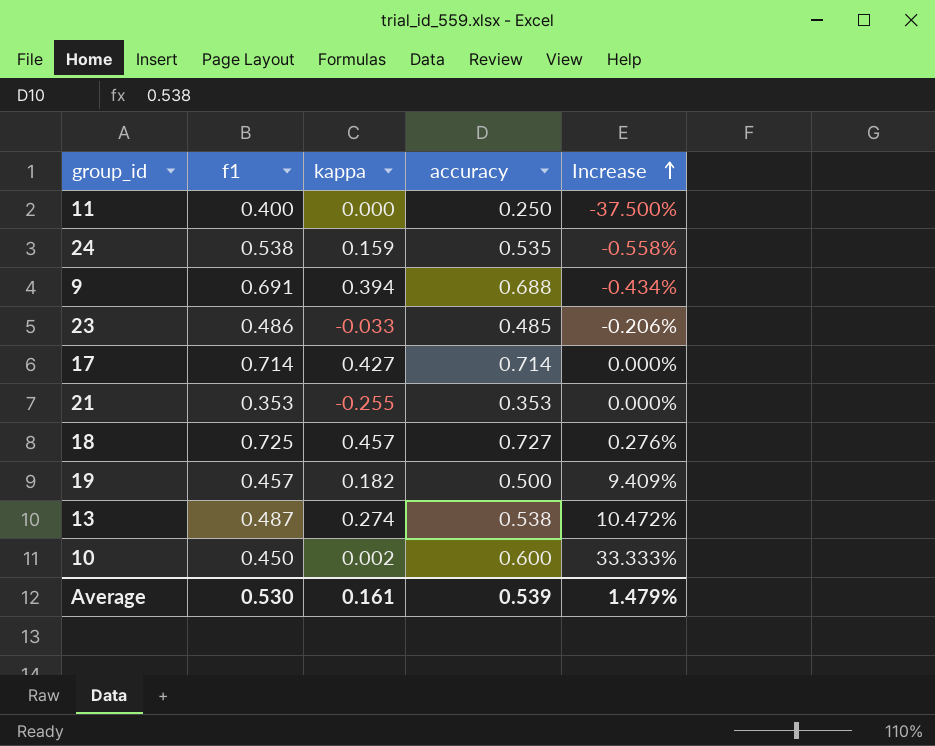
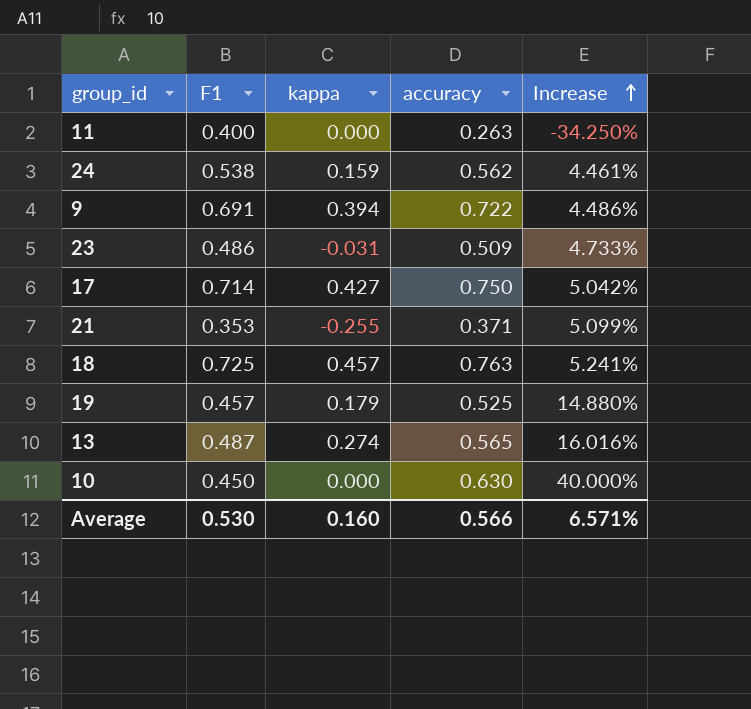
column name: f1 -> F1
11 | accuracy: 0.250 -> 0.263
11 | Increase: -37.500% -> -34.250%
24 | accuracy: 0.535 -> 0.562
24 | Increase: -0.558% -> 4.461%
9 | accuracy: 0.688 -> 0.722
9 | Increase: -0.434% -> 4.486%
23 | kappa: -0.033 -> -0.031
23 | accuracy: 0.485 -> 0.509
23 | Increase: -0.206% -> 4.733%
17 | accuracy: 0.714 -> 0.750
17 | Increase: 0.000% -> 5.042%
21 | accuracy: 0.353 -> 0.371
21 | Increase: 0.000% -> 5.099%
18 | accuracy: 0.727 -> 0.763
18 | Increase: 0.276% -> 5.241%
19 | kappa: 0.182 -> 0.179
19 | accuracy: 0.500 -> 0.525
19 | Increase: 9.409% -> 14.880%
13 | accuracy: 0.538 -> 0.565
13 | Increase: 10.472% -> 16.016%
10 | kappa: 0.002 -> 0.000
10 | accuracy: 0.600 -> 0.630
10 | Increase: 33.333% -> 40.000%
Average | kappa: 0.161 -> 0.160
Average | accuracy: 0.539 -> 0.566
Average | Increase: 1.479% -> 6.571%

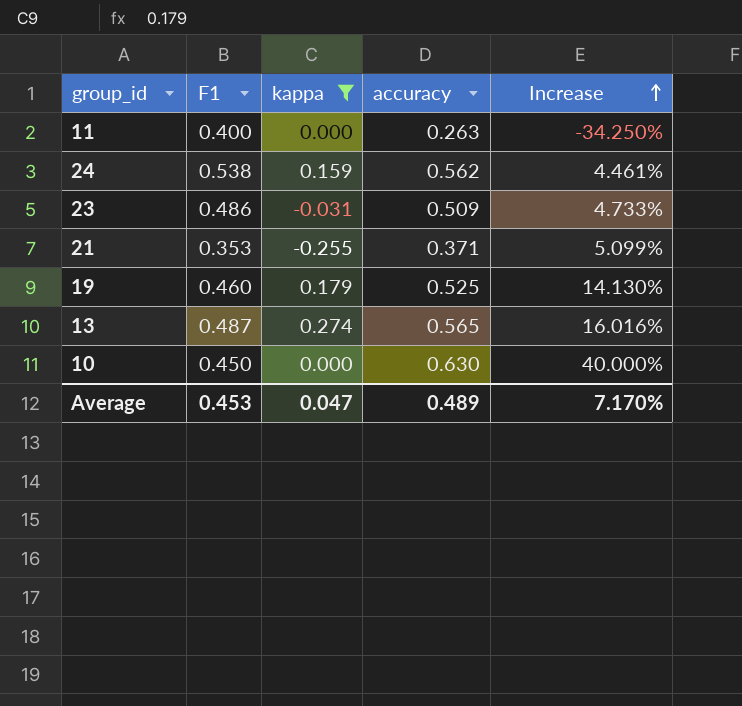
filter: none -> kappa <= 0.274
19 | F1: 0.457 -> 0.460
19 | Increase: 14.880% -> 14.130%
Average | F1: 0.530 -> 0.453
Average | kappa: 0.160 -> 0.047
Average | accuracy: 0.566 -> 0.489
Average | Increase: 6.571% -> 7.170%

